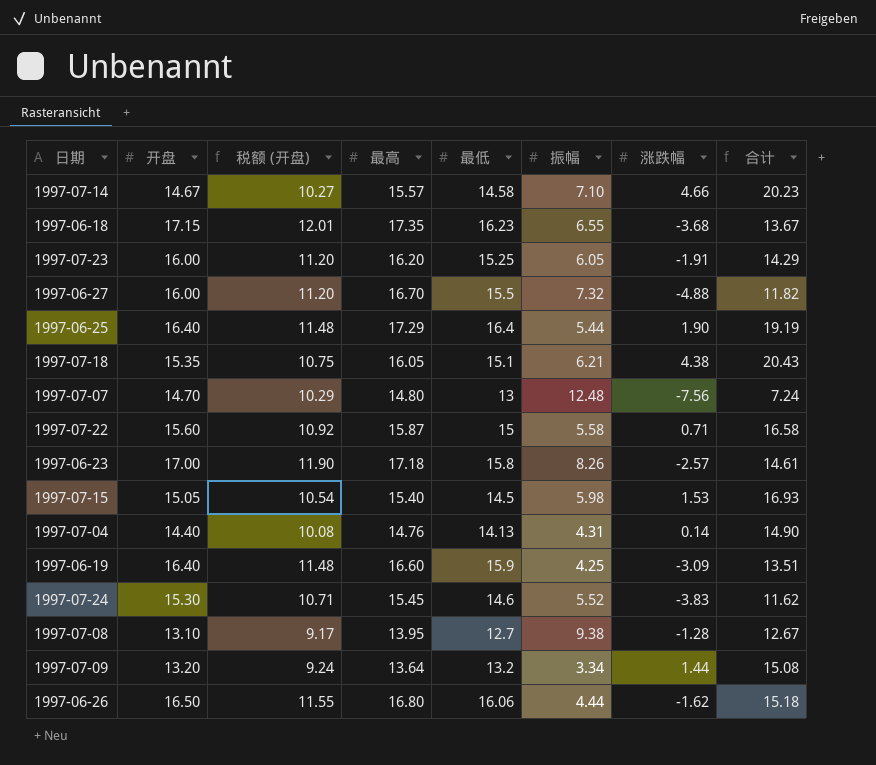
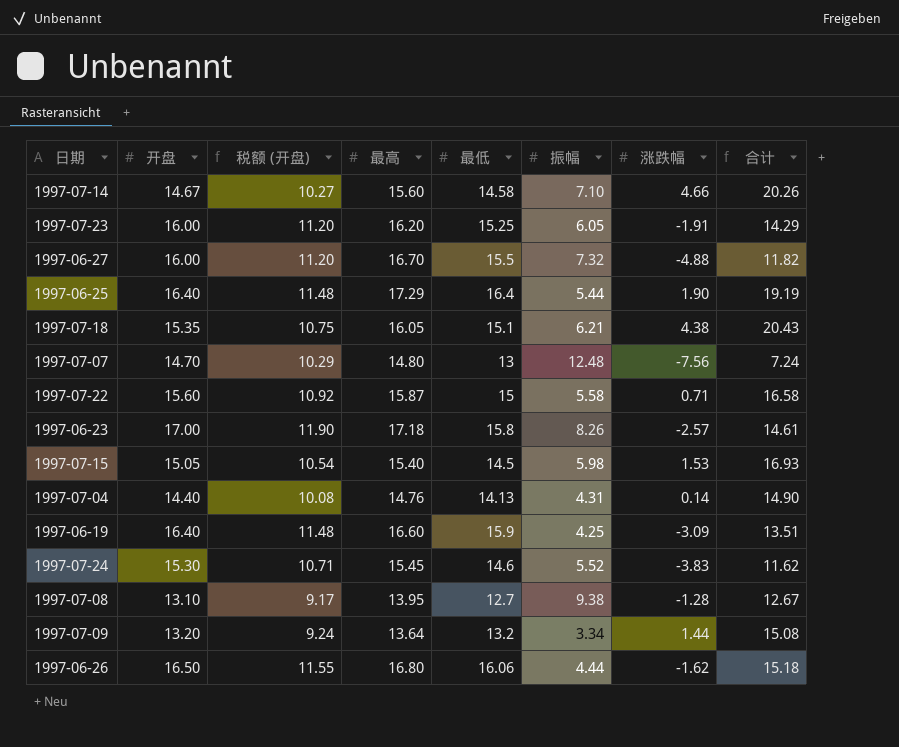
row 1997-06-18: 17.15 | 12.01 | 17.35 | 16.23 | 6.55 | -3.68 | 13.67 -> none
1997-07-14 | 最高: 15.57 -> 15.60
1997-07-14 | 合计: 20.23 -> 20.26

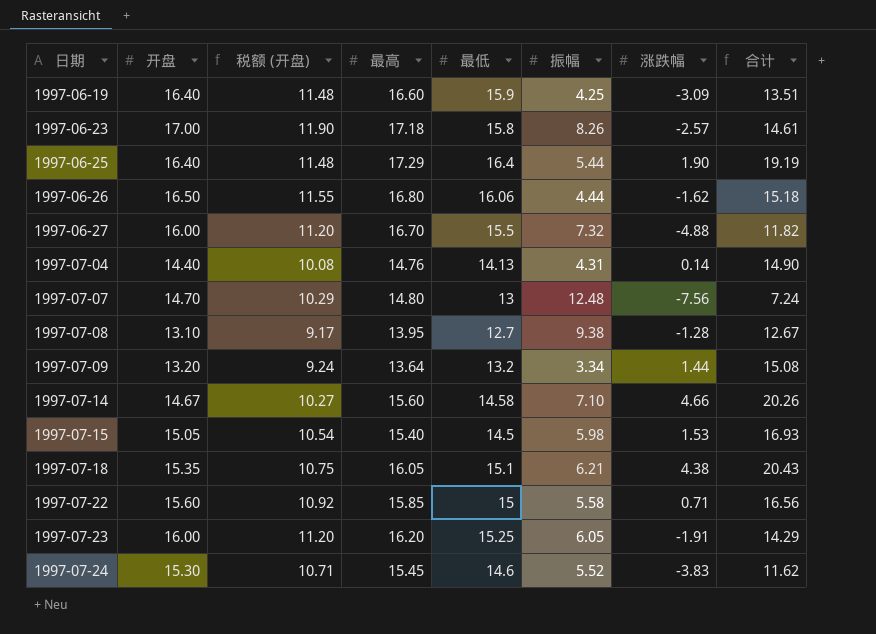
row order: none -> 日期 ascending
1997-07-22 | 最高: 15.87 -> 15.85
1997-07-22 | 合计: 16.58 -> 16.56

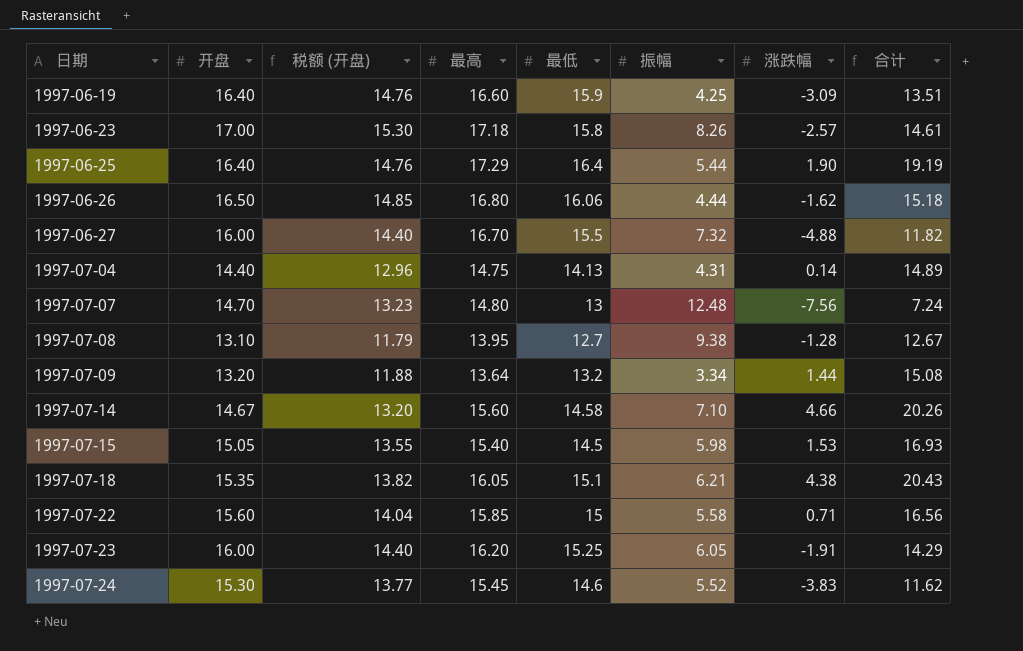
column 税额 (开盘) | formula: [开盘] * 0.7 -> [开盘] * 0.9
1997-07-04 | 最高: 14.76 -> 14.75
1997-07-04 | 合计: 14.90 -> 14.89

